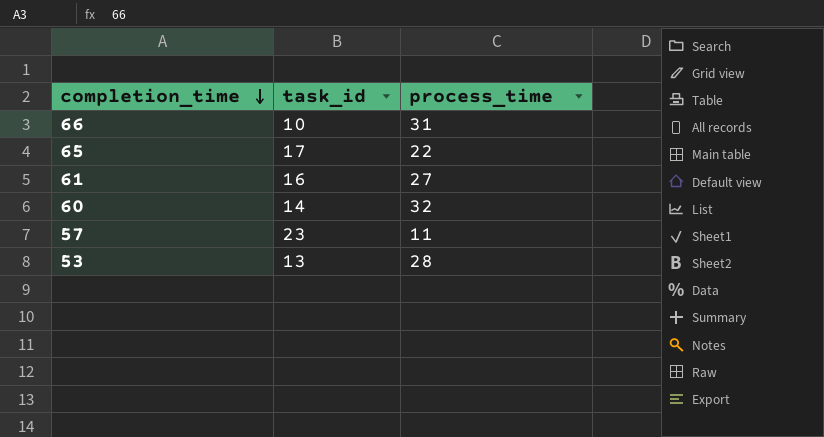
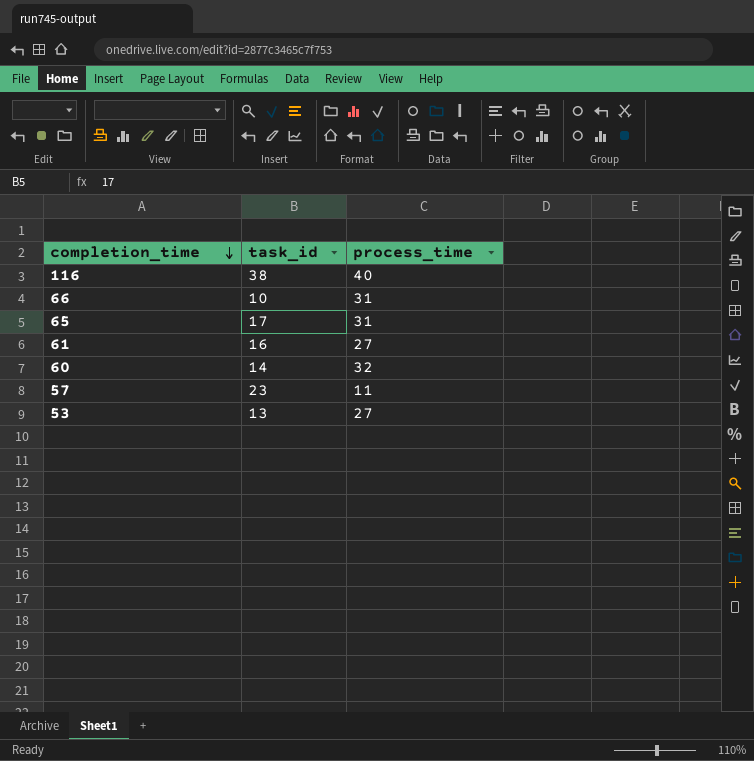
row 116: none -> 38 | 40
65 | process_time: 22 -> 31
53 | process_time: 28 -> 27

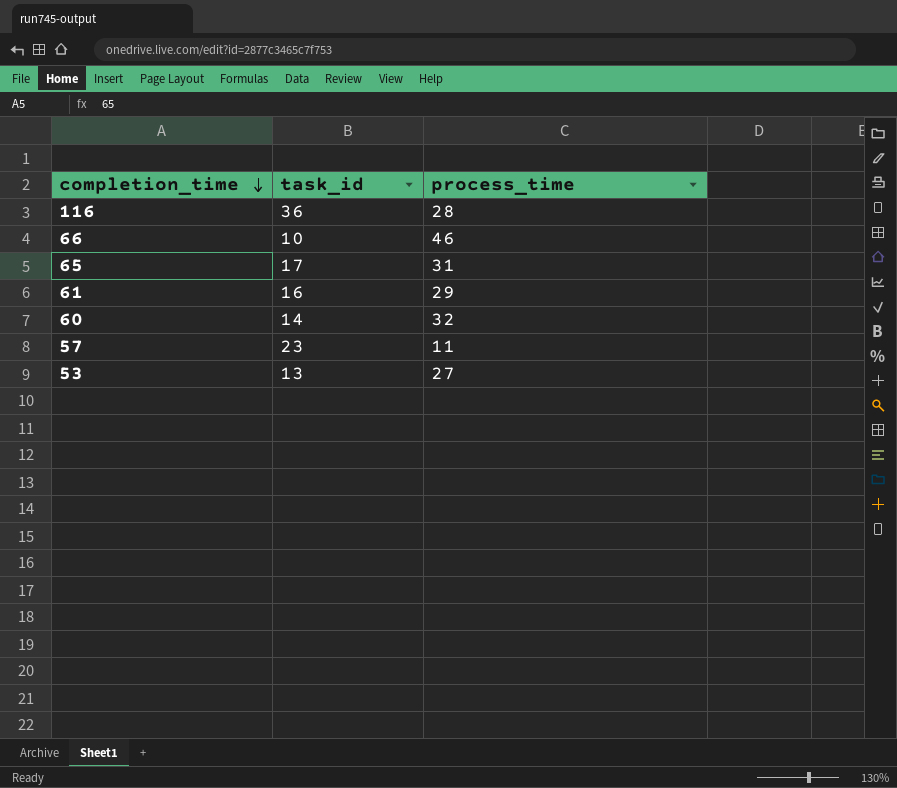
116 | task_id: 38 -> 36
116 | process_time: 40 -> 28
66 | process_time: 31 -> 46
61 | process_time: 27 -> 29

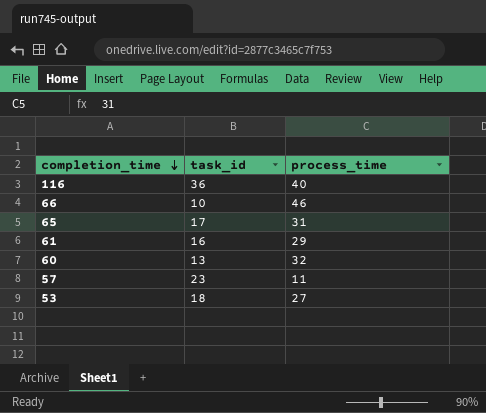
116 | process_time: 28 -> 40
60 | task_id: 14 -> 13
53 | task_id: 13 -> 18

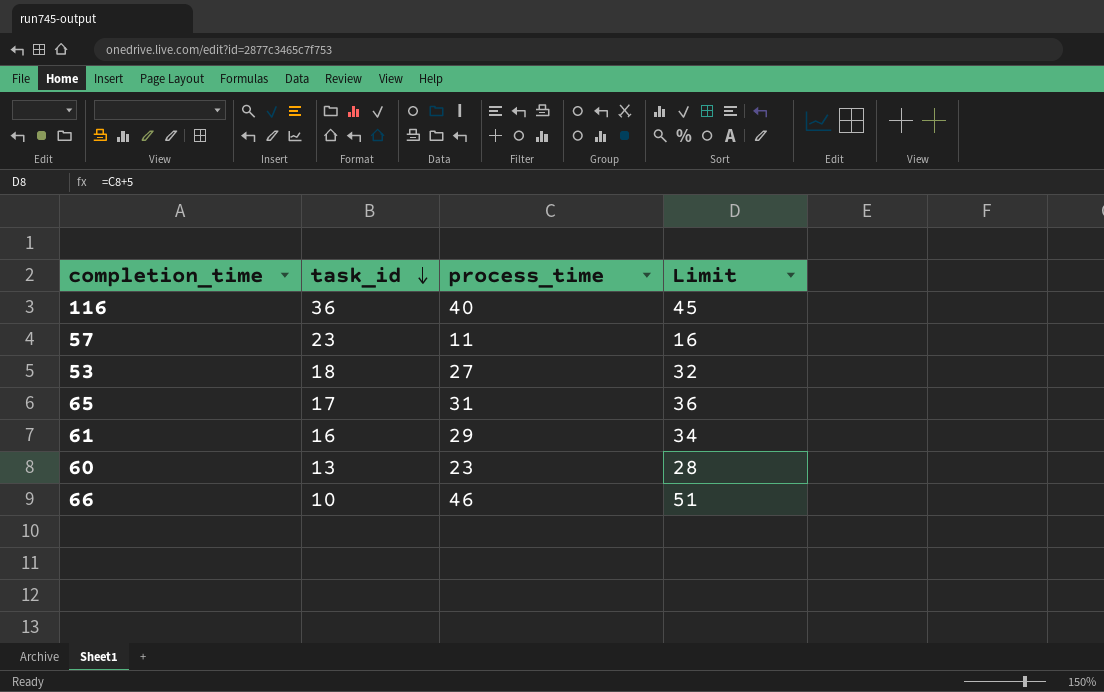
row order: completion_time descending -> task_id descending
column Limit | formula: none -> [process_time] + 5
60 | process_time: 32 -> 23

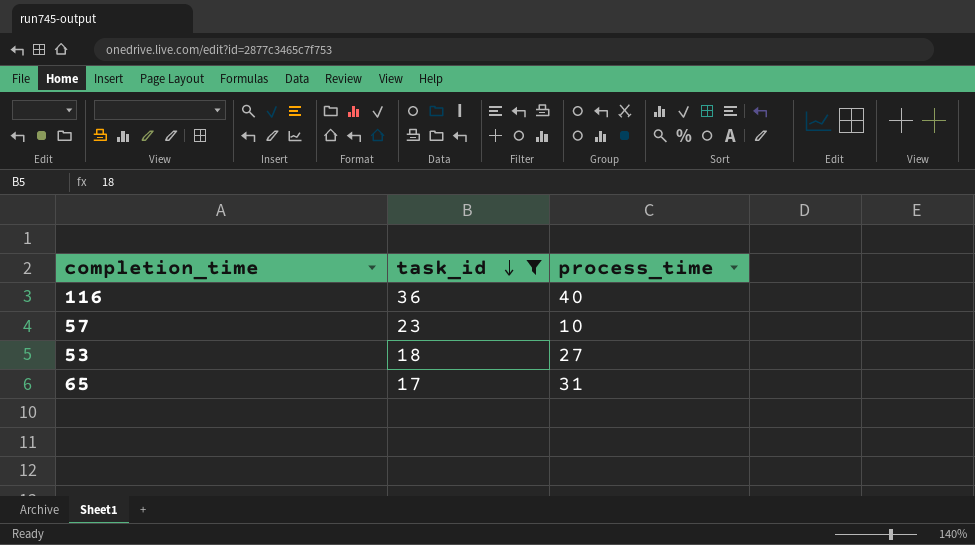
filter: none -> task_id >= 17
column Limit | formula: [process_time] + 5 -> none
57 | process_time: 11 -> 10

